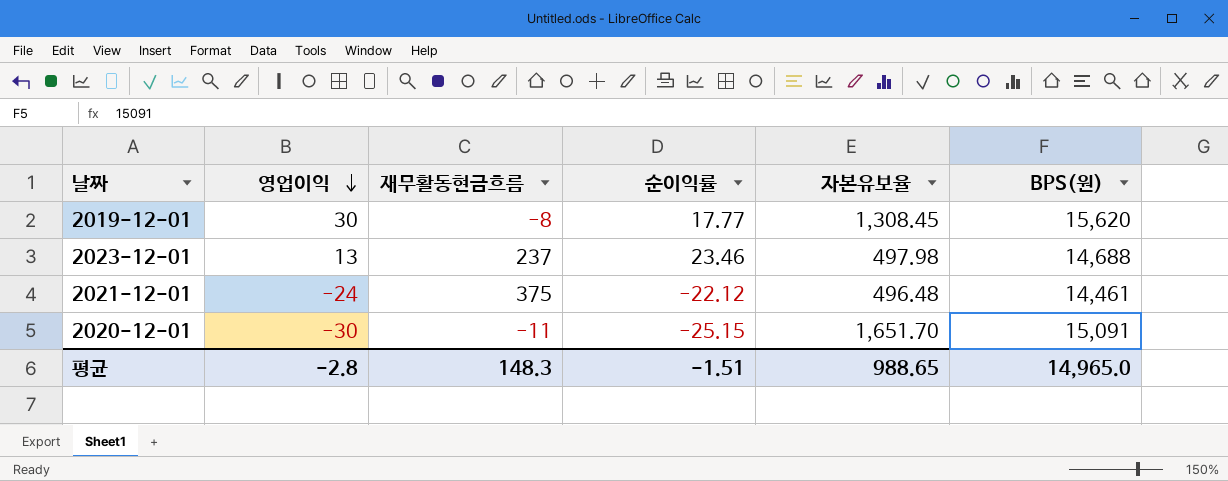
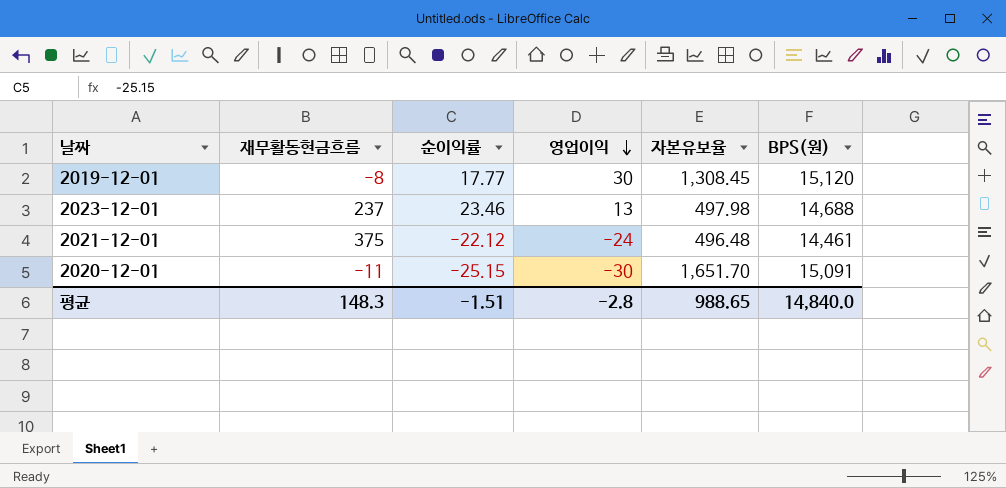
column 영업이익 | position: 2 -> 4
2019-12-01 | BPS(원): 15,620 -> 15,120
평균 | BPS(원): 14,965.0 -> 14,840.0

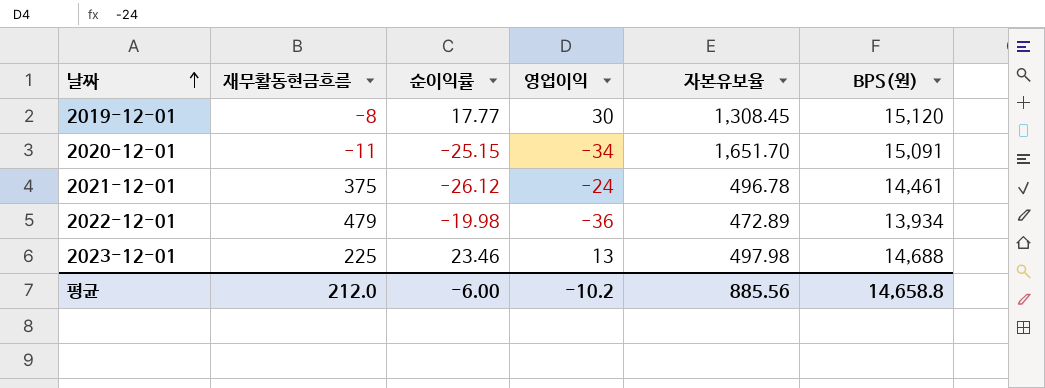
row order: 영업이익 descending -> 날짜 ascending
2020-12-01 | 영업이익: -30 -> -34
2021-12-01 | 순이익률: -22.12 -> -26.12
2021-12-01 | 자본유보율: 496.48 -> 496.78
row 2022-12-01: none -> 479 | -19.98 | -36 | 472.89 | 13,934
2023-12-01 | 재무활동현금흐름: 237 -> 225
평균 | 재무활동현금흐름: 148.3 -> 212.0
평균 | 순이익률: -1.51 -> -6.00
평균 | 영업이익: -2.8 -> -10.2
평균 | 자본유보율: 988.65 -> 885.56
평균 | BPS(원): 14,840.0 -> 14,658.8

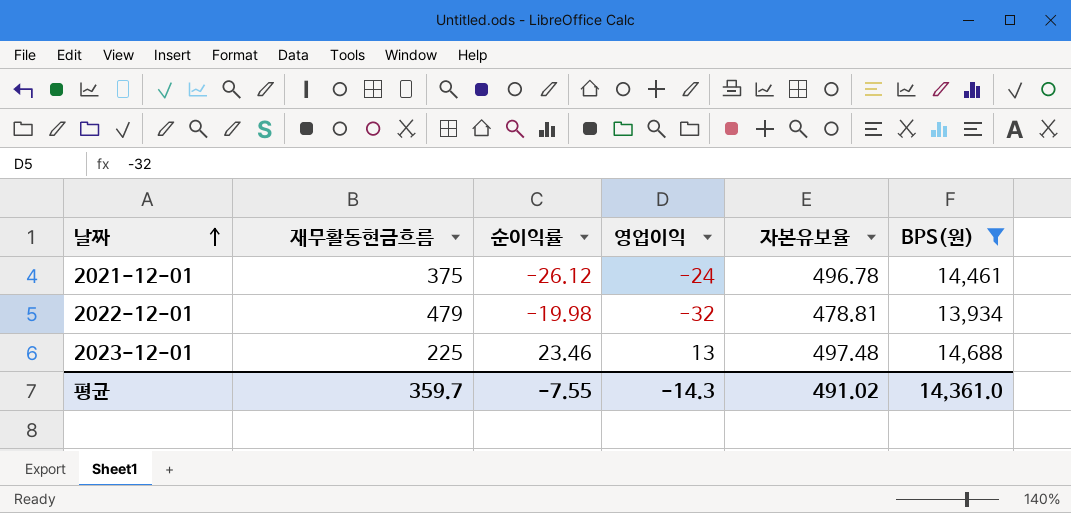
filter: none -> BPS(원) <= 14,688
2022-12-01 | 영업이익: -36 -> -32
2022-12-01 | 자본유보율: 472.89 -> 478.81
2023-12-01 | 자본유보율: 497.98 -> 497.48
평균 | 재무활동현금흐름: 212.0 -> 359.7
평균 | 순이익률: -6.00 -> -7.55
평균 | 영업이익: -10.2 -> -14.3
평균 | 자본유보율: 885.56 -> 491.02
평균 | BPS(원): 14,658.8 -> 14,361.0

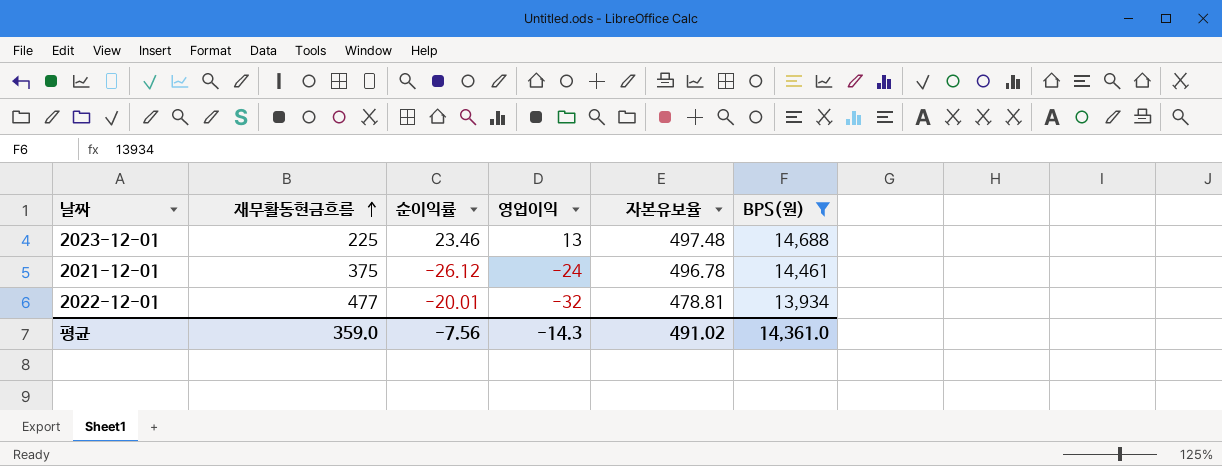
row order: 날짜 ascending -> 재무활동현금흐름 ascending
2022-12-01 | 재무활동현금흐름: 479 -> 477
2022-12-01 | 순이익률: -19.98 -> -20.01
평균 | 재무활동현금흐름: 359.7 -> 359.0
평균 | 순이익률: -7.55 -> -7.56

